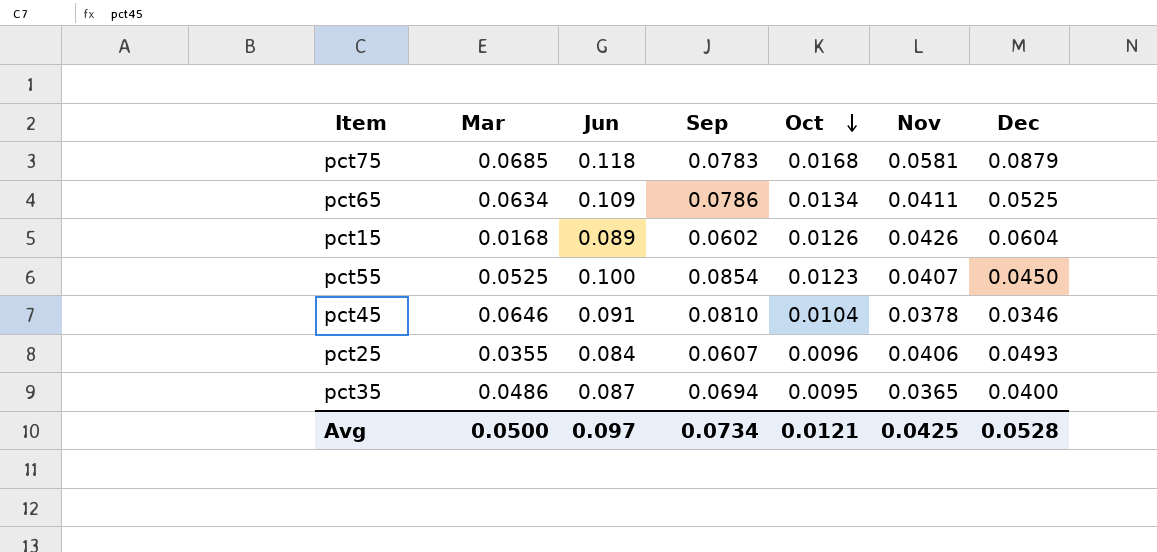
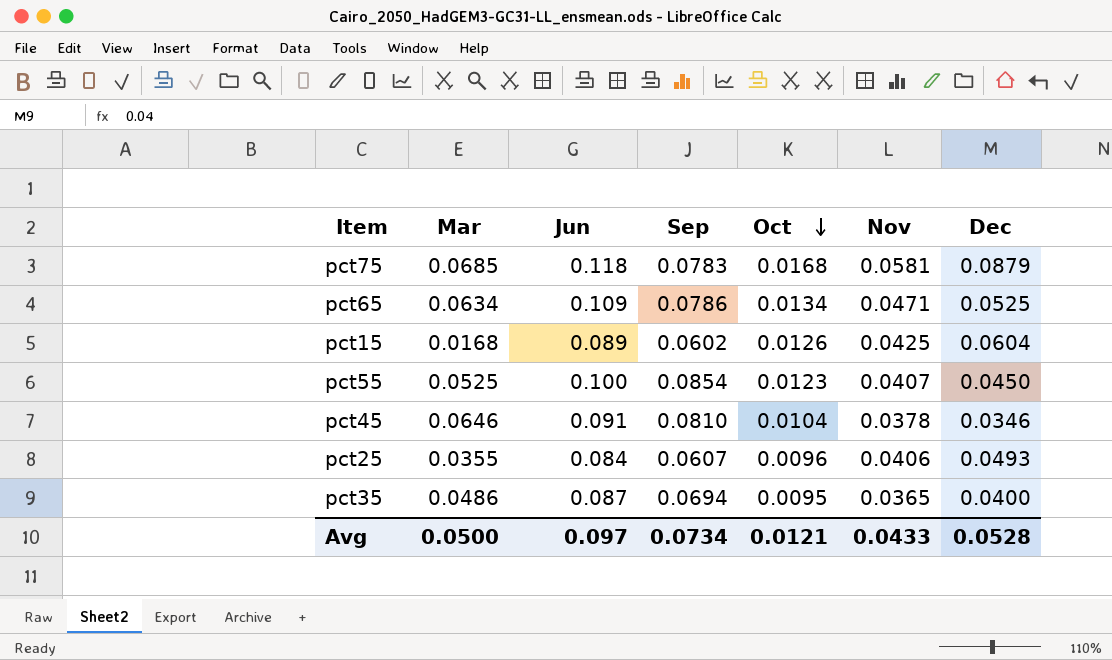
pct65 | Nov: 0.0411 -> 0.0471
pct15 | Nov: 0.0426 -> 0.0425
Avg | Nov: 0.0425 -> 0.0433

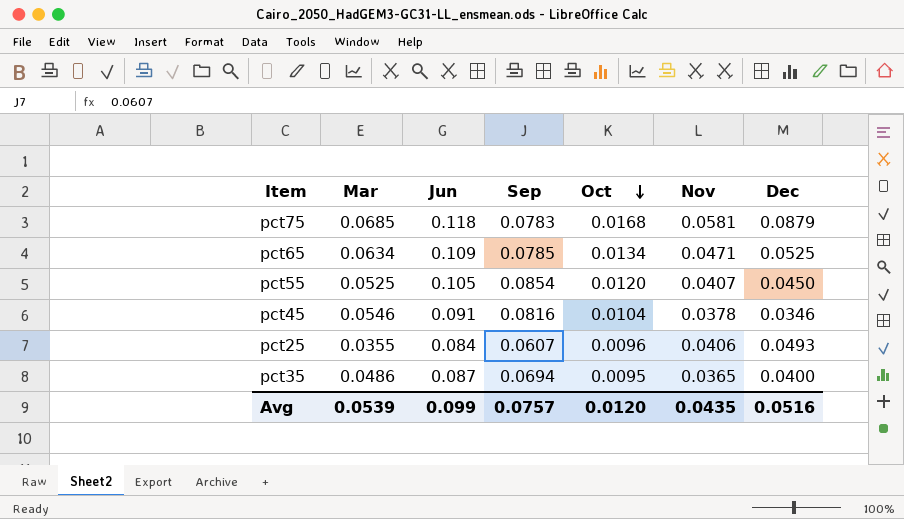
row pct15: 0.0168 | 0.089 | 0.0602 | 0.0126 | 0.0425 | 0.0604 -> none
pct65 | Sep: 0.0786 -> 0.0785
pct55 | Jun: 0.100 -> 0.105
pct55 | Oct: 0.0123 -> 0.0120
pct45 | Mar: 0.0646 -> 0.0546
pct45 | Sep: 0.0810 -> 0.0816
Avg | Mar: 0.0500 -> 0.0539
Avg | Jun: 0.097 -> 0.099
Avg | Sep: 0.0734 -> 0.0757
Avg | Oct: 0.0121 -> 0.0120
Avg | Nov: 0.0433 -> 0.0435
Avg | Dec: 0.0528 -> 0.0516

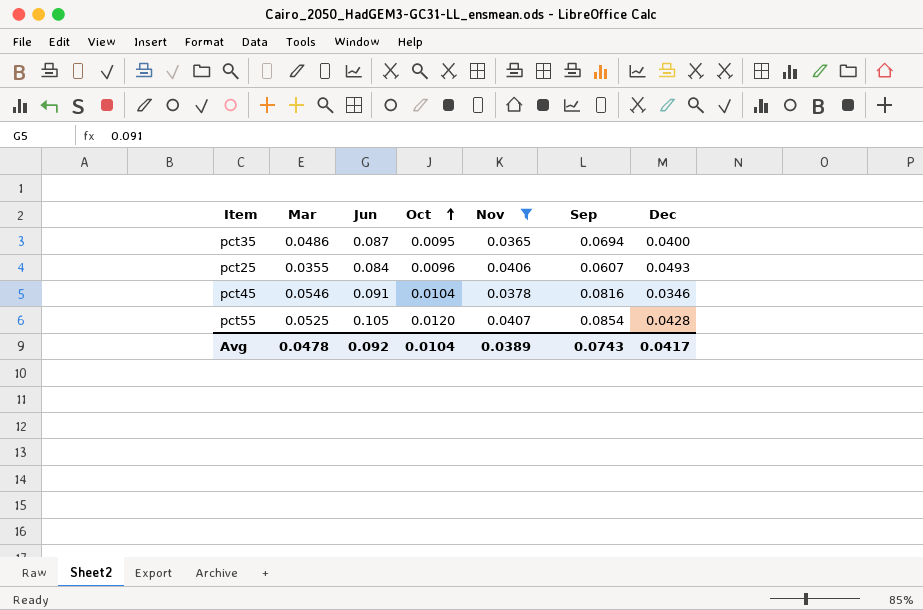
filter: none -> Nov <= 0.0407
row order: Oct descending -> Oct ascending
column Sep | position: 4 -> 6
pct55 | Dec: 0.0450 -> 0.0428
Avg | Mar: 0.0539 -> 0.0478
Avg | Jun: 0.099 -> 0.092
Avg | Oct: 0.0120 -> 0.0104
Avg | Nov: 0.0435 -> 0.0389
Avg | Sep: 0.0757 -> 0.0743
Avg | Dec: 0.0516 -> 0.0417

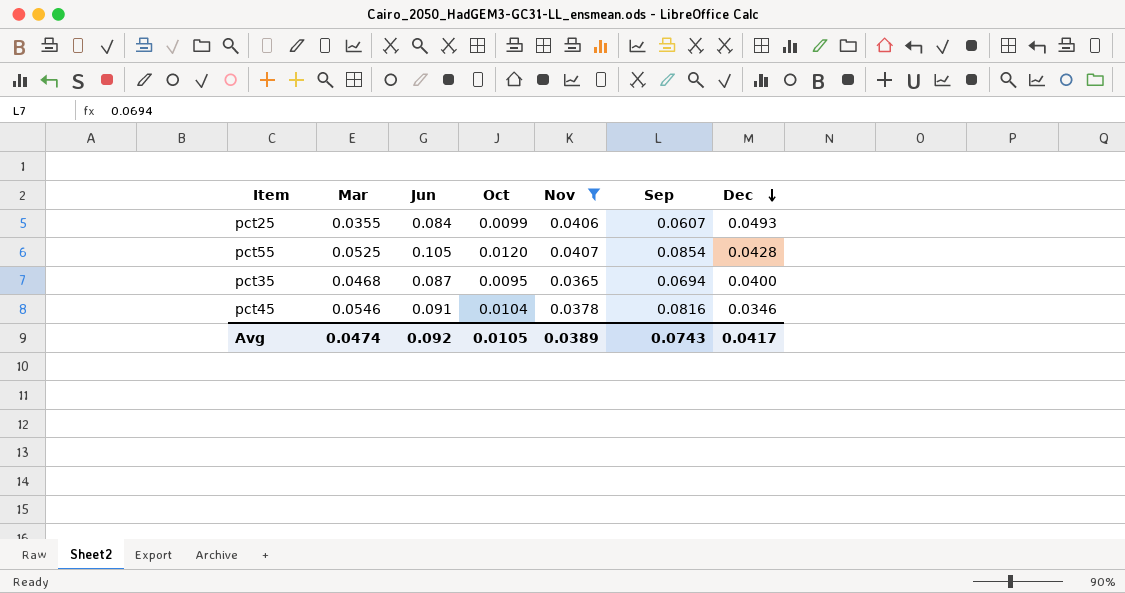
row order: Oct ascending -> Dec descending
pct25 | Oct: 0.0096 -> 0.0099
pct35 | Mar: 0.0486 -> 0.0468
Avg | Mar: 0.0478 -> 0.0474
Avg | Oct: 0.0104 -> 0.0105

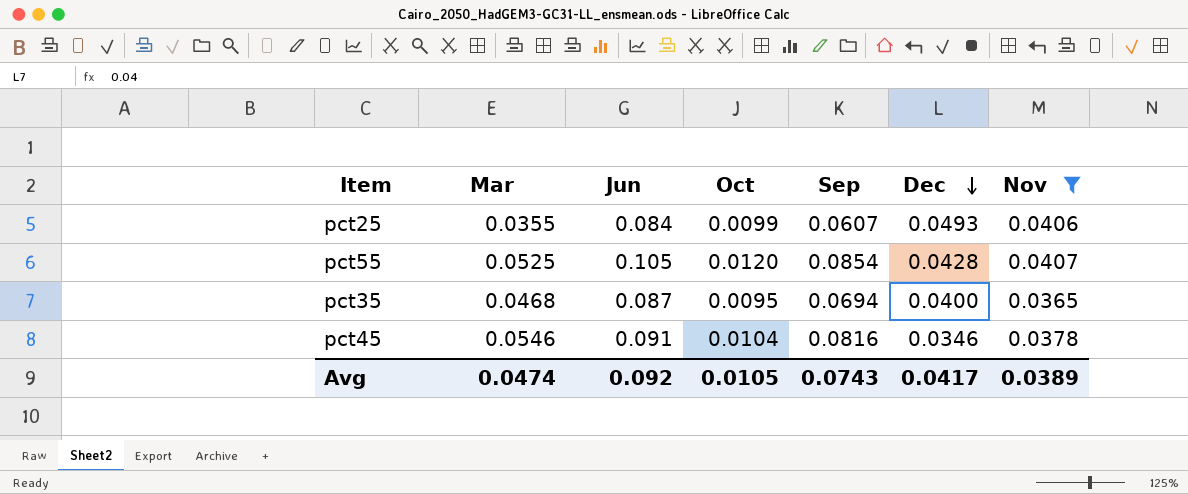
column Nov | position: 5 -> 7

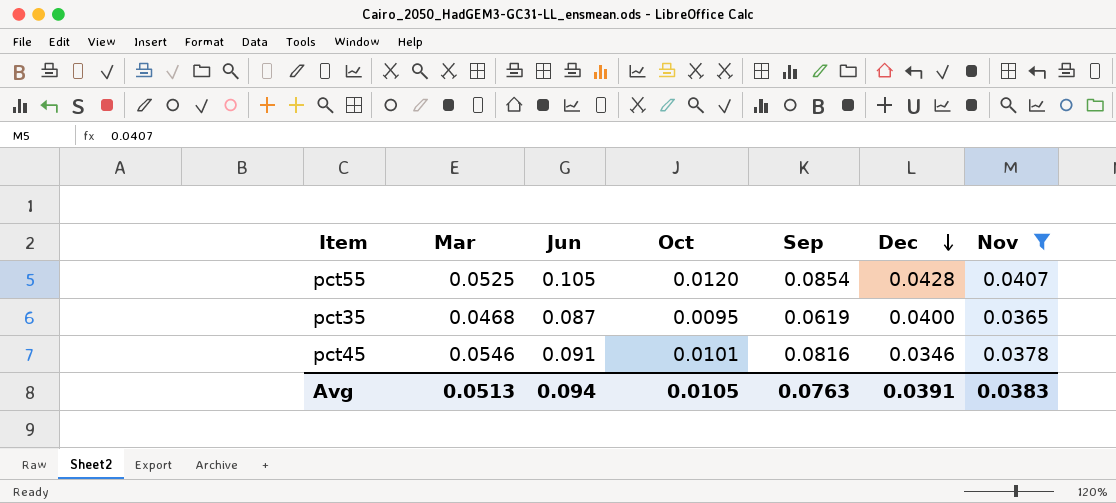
row pct25: 0.0355 | 0.084 | 0.0099 | 0.0607 | 0.0493 | 0.0406 -> none
pct35 | Sep: 0.0694 -> 0.0619
pct45 | Oct: 0.0104 -> 0.0101
Avg | Mar: 0.0474 -> 0.0513
Avg | Jun: 0.092 -> 0.094
Avg | Sep: 0.0743 -> 0.0763
Avg | Dec: 0.0417 -> 0.0391
Avg | Nov: 0.0389 -> 0.0383

